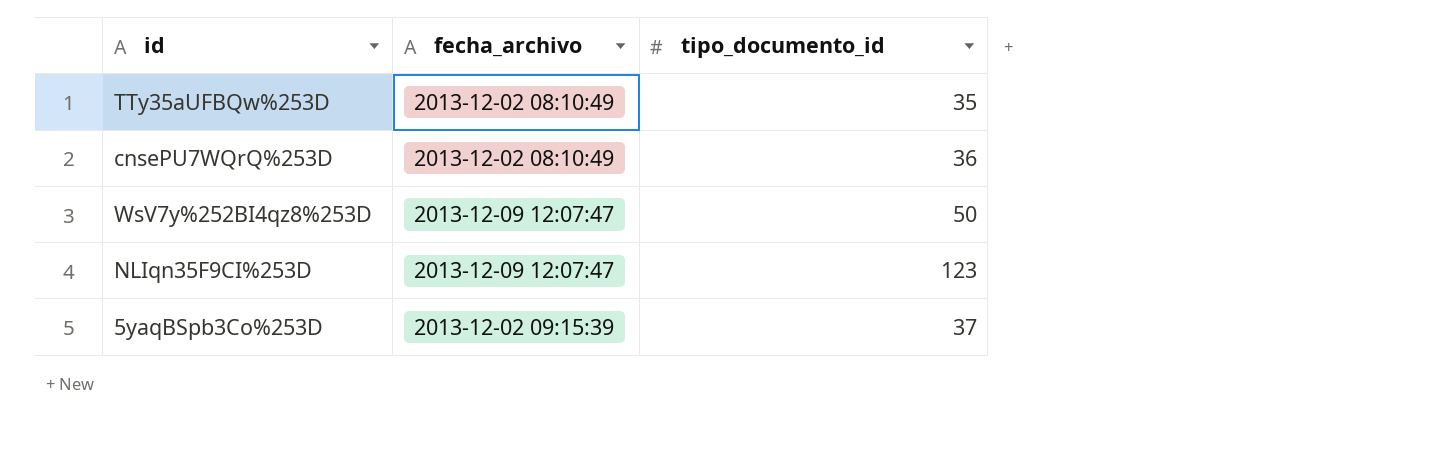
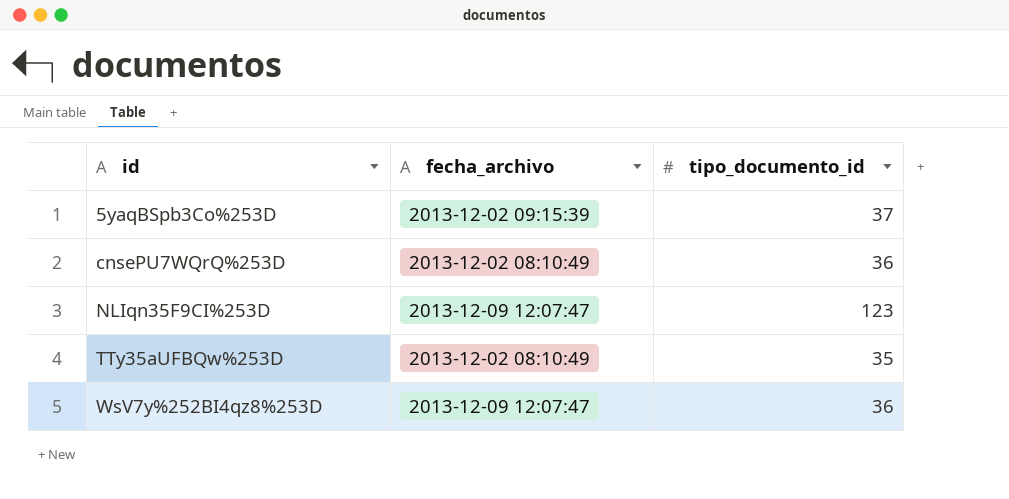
row order: none -> id ascending
WsV7y%252BI4qz8%253D | tipo_documento_id: 50 -> 36

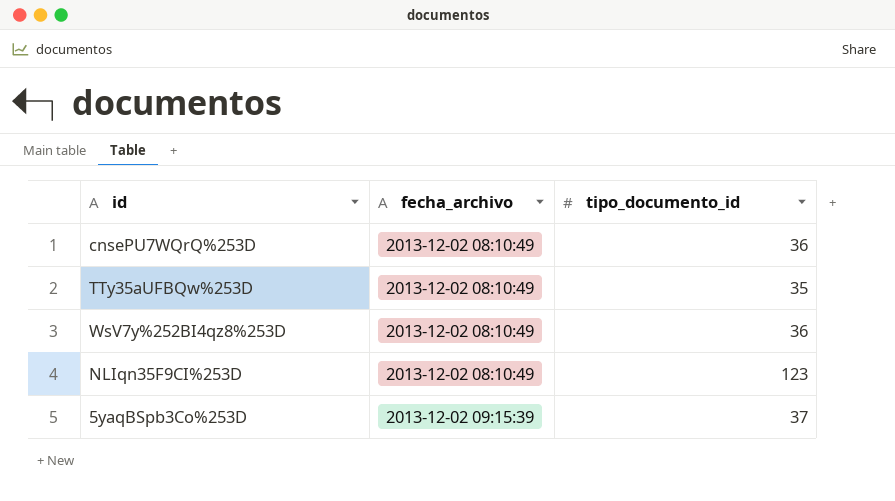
row order: id ascending -> fecha_archivo ascending
WsV7y%252BI4qz8%253D | fecha_archivo: 2013-12-09 12:07:47 -> 2013-12-02 08:10:49
NLIqn35F9CI%253D | fecha_archivo: 2013-12-09 12:07:47 -> 2013-12-02 08:10:49

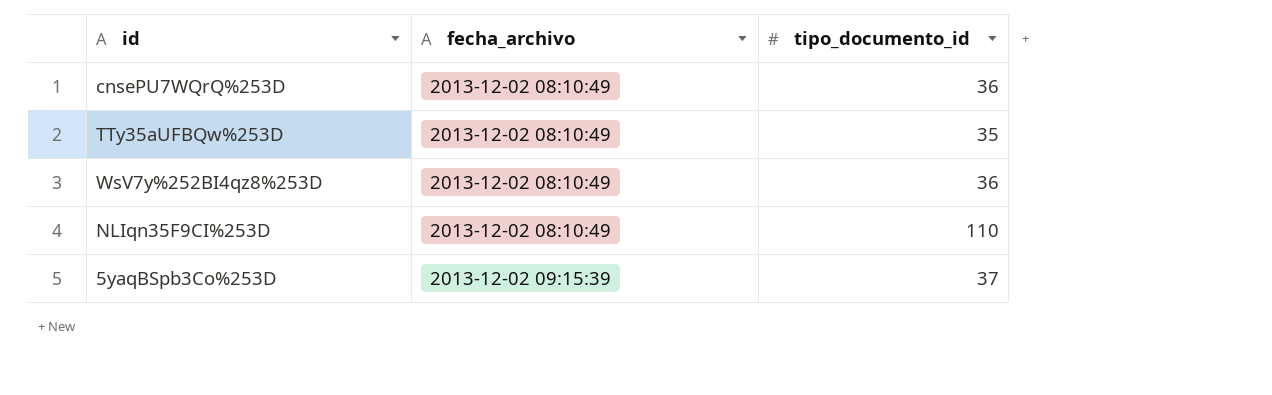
NLIqn35F9CI%253D | tipo_documento_id: 123 -> 110

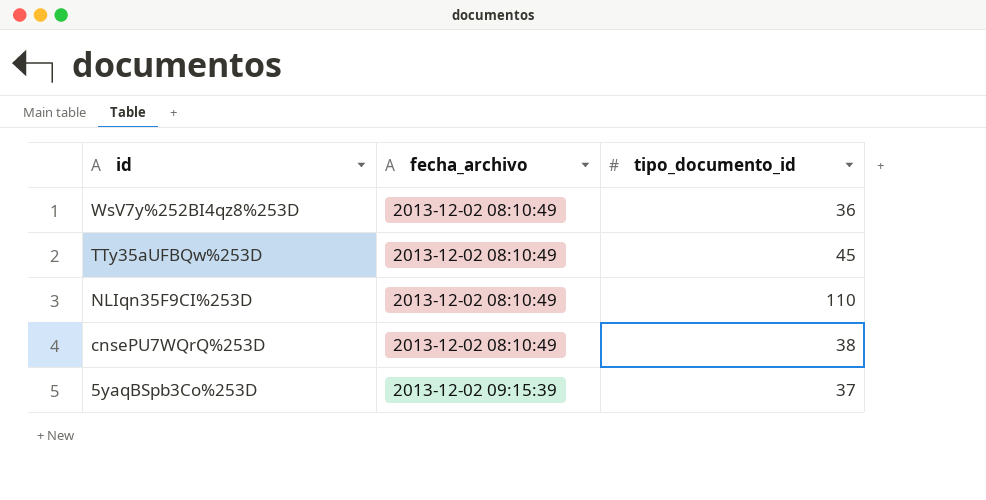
row order: fecha_archivo ascending -> id descending
TTy35aUFBQw%253D | tipo_documento_id: 35 -> 45
cnsePU7WQrQ%253D | tipo_documento_id: 36 -> 38

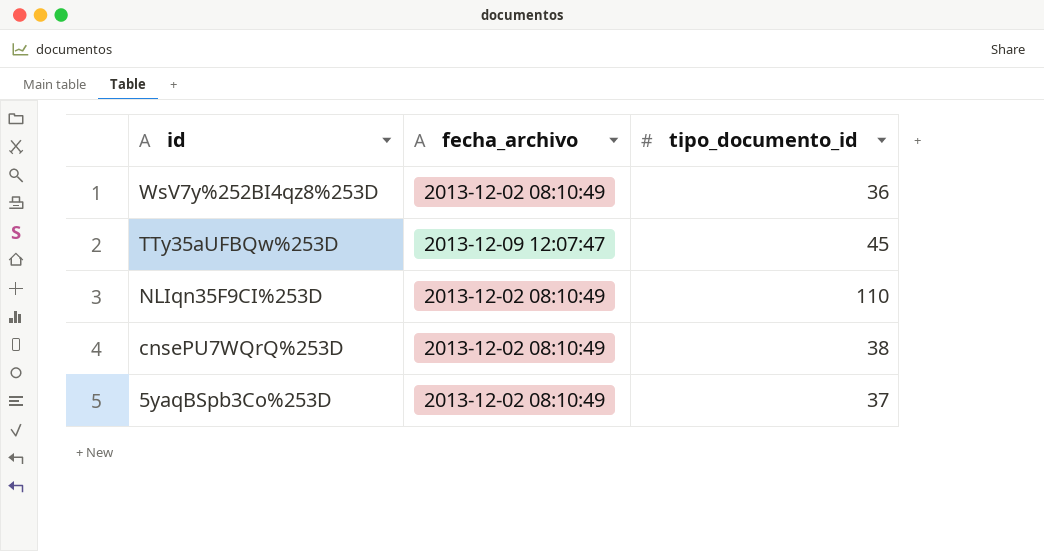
TTy35aUFBQw%253D | fecha_archivo: 2013-12-02 08:10:49 -> 2013-12-09 12:07:47
5yaqBSpb3Co%253D | fecha_archivo: 2013-12-02 09:15:39 -> 2013-12-02 08:10:49

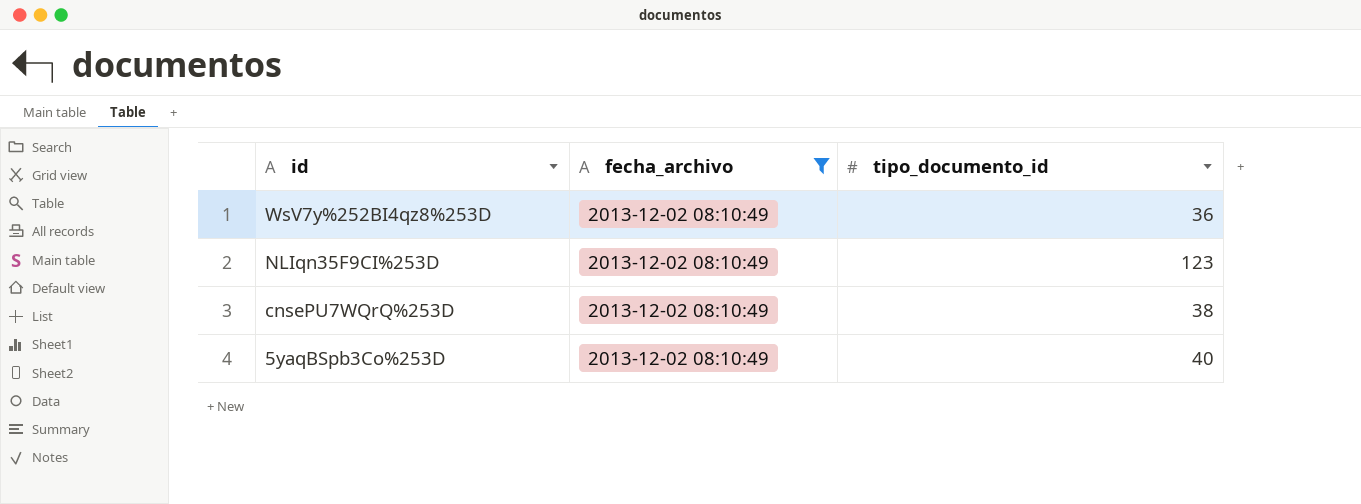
filter: none -> fecha_archivo = 2013-12-02 08:10:49
NLIqn35F9CI%253D | tipo_documento_id: 110 -> 123
5yaqBSpb3Co%253D | tipo_documento_id: 37 -> 40

